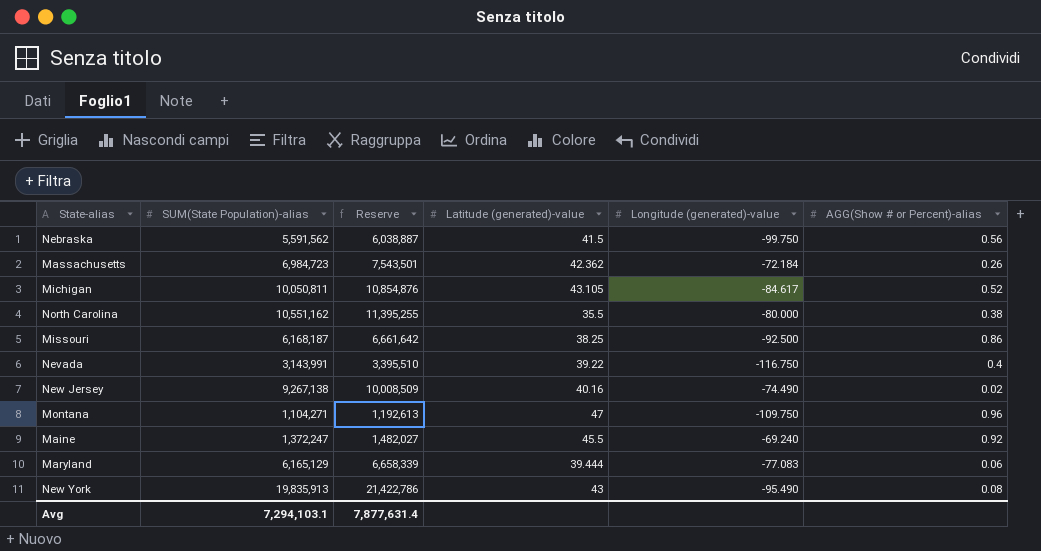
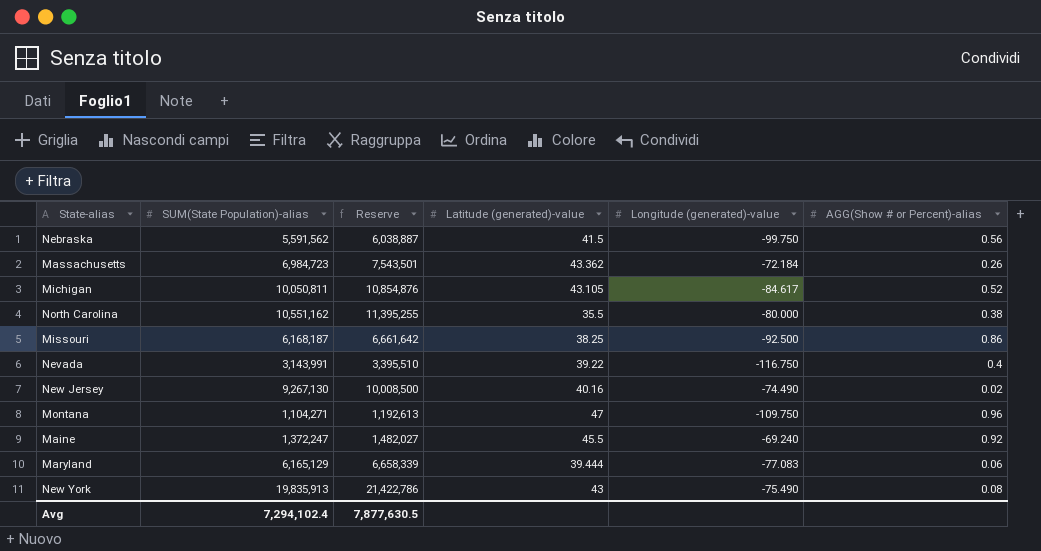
Massachusetts | Latitude (generated)-value: 42.362 -> 43.362
New Jersey | SUM(State Population)-alias: 9,267,138 -> 9,267,130
New Jersey | Reserve: 10,008,509 -> 10,008,500
New York | Longitude (generated)-value: -95.490 -> -75.490
Avg | SUM(State Population)-alias: 7,294,103.1 -> 7,294,102.4
Avg | Reserve: 7,877,631.4 -> 7,877,630.5

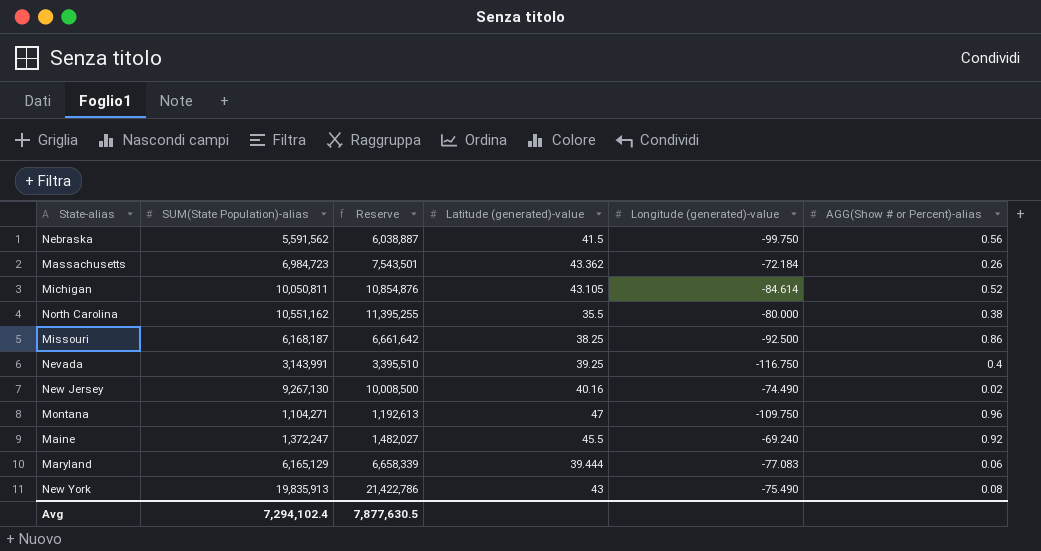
Michigan | Longitude (generated)-value: -84.617 -> -84.614
Nevada | Latitude (generated)-value: 39.22 -> 39.25

